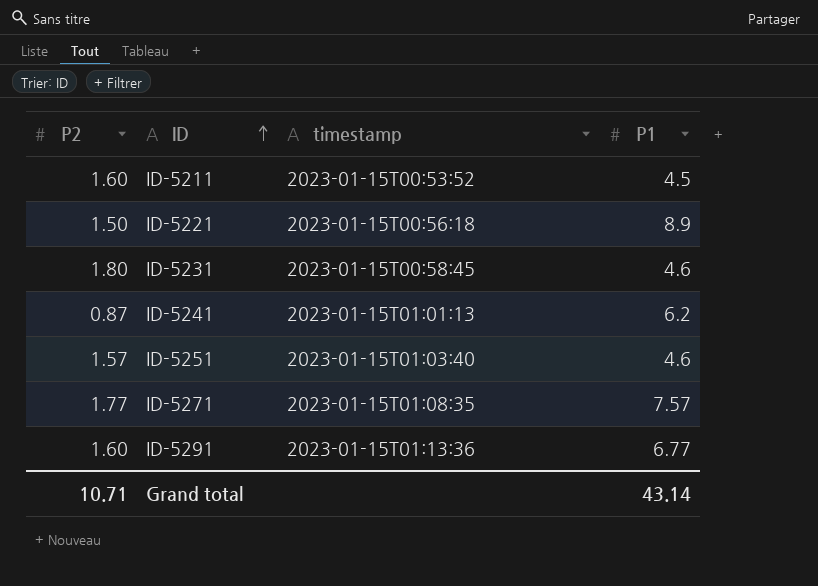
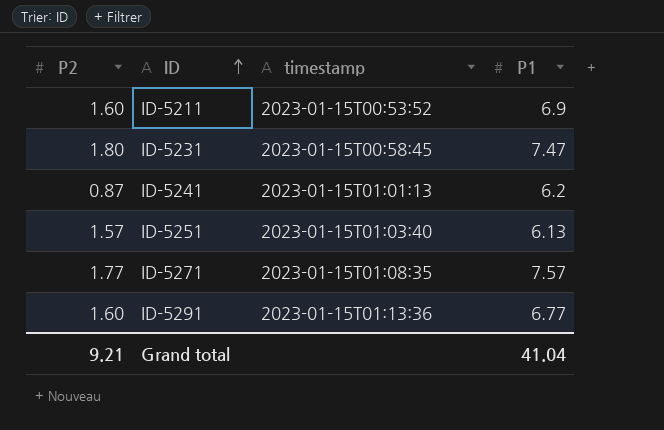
row ID-5221: 1.50 | 2023-01-15T00:56:18 | 8.9 -> none
ID-5211 | P1: 4.5 -> 6.9
ID-5231 | P1: 4.6 -> 7.47
ID-5251 | P1: 4.6 -> 6.13
Grand total | P2: 10.71 -> 9.21
Grand total | P1: 43.14 -> 41.04

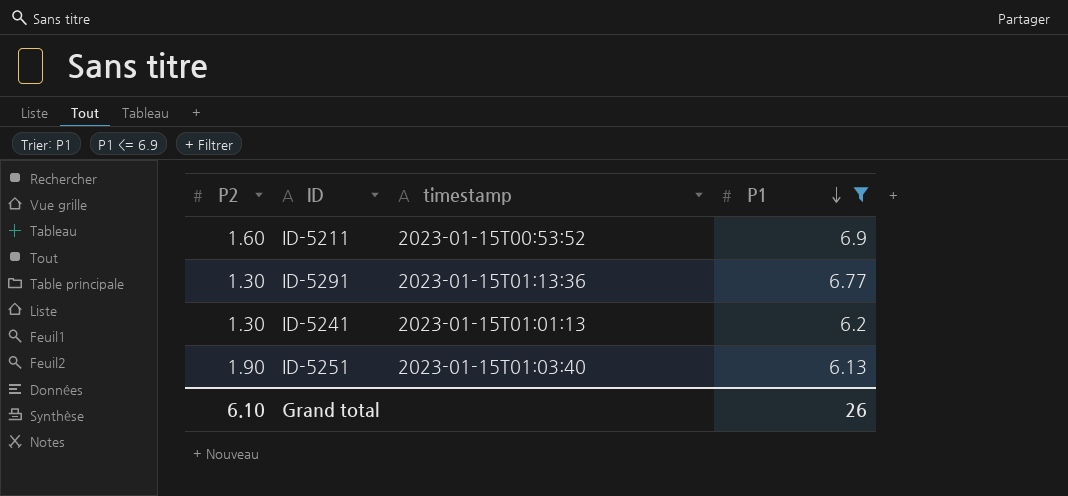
filter: none -> P1 <= 6.9
row order: ID ascending -> P1 descending
ID-5291 | P2: 1.60 -> 1.30
ID-5241 | P2: 0.87 -> 1.30
ID-5251 | P2: 1.57 -> 1.90
Grand total | P2: 9.21 -> 6.10
Grand total | P1: 41.04 -> 26

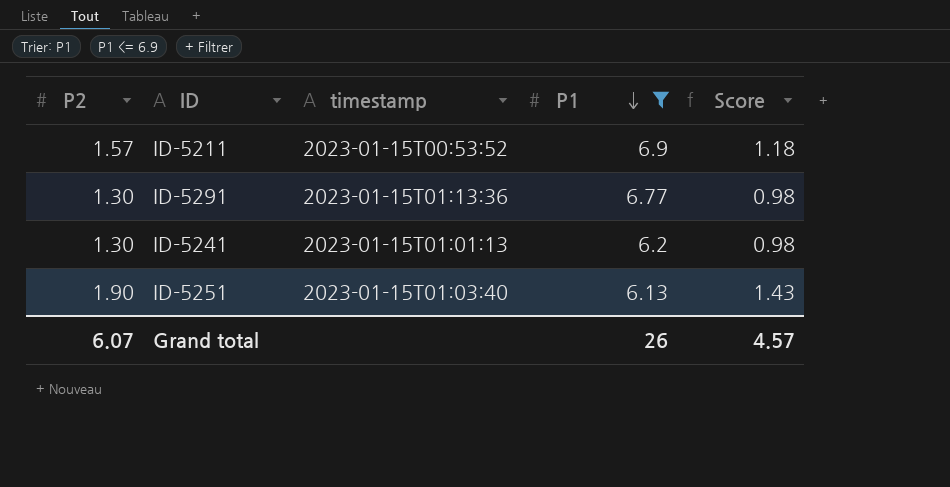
column Score | formula: none -> [P2] * 0.75
ID-5211 | P2: 1.60 -> 1.57
Grand total | P2: 6.10 -> 6.07

